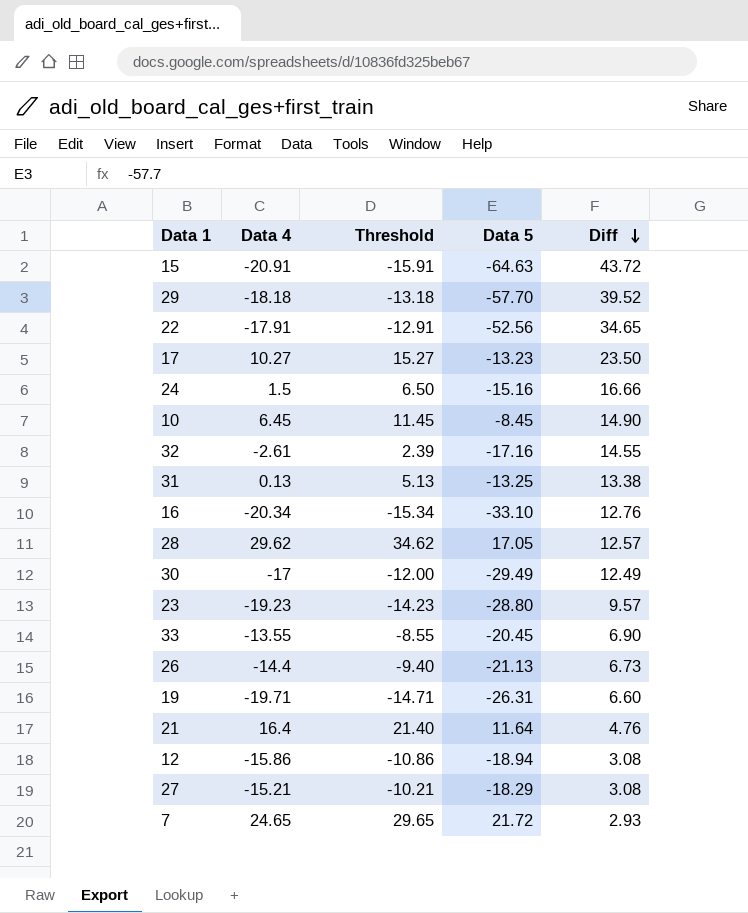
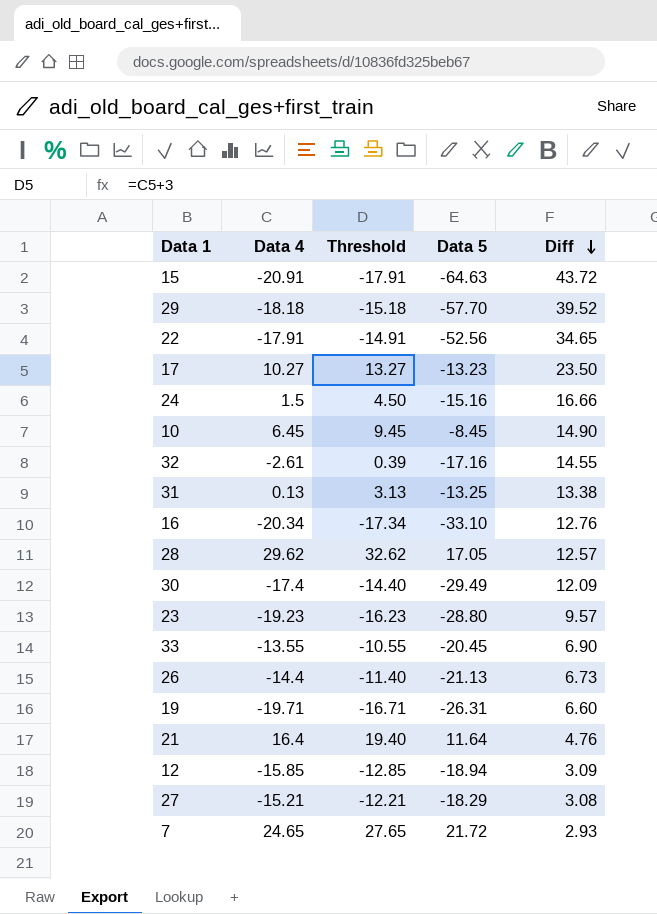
column Threshold | formula: [Data 4] + 5 -> [Data 4] + 3
30 | Data 4: -17 -> -17.4
30 | Diff: 12.49 -> 12.09
12 | Data 4: -15.86 -> -15.85
12 | Diff: 3.08 -> 3.09

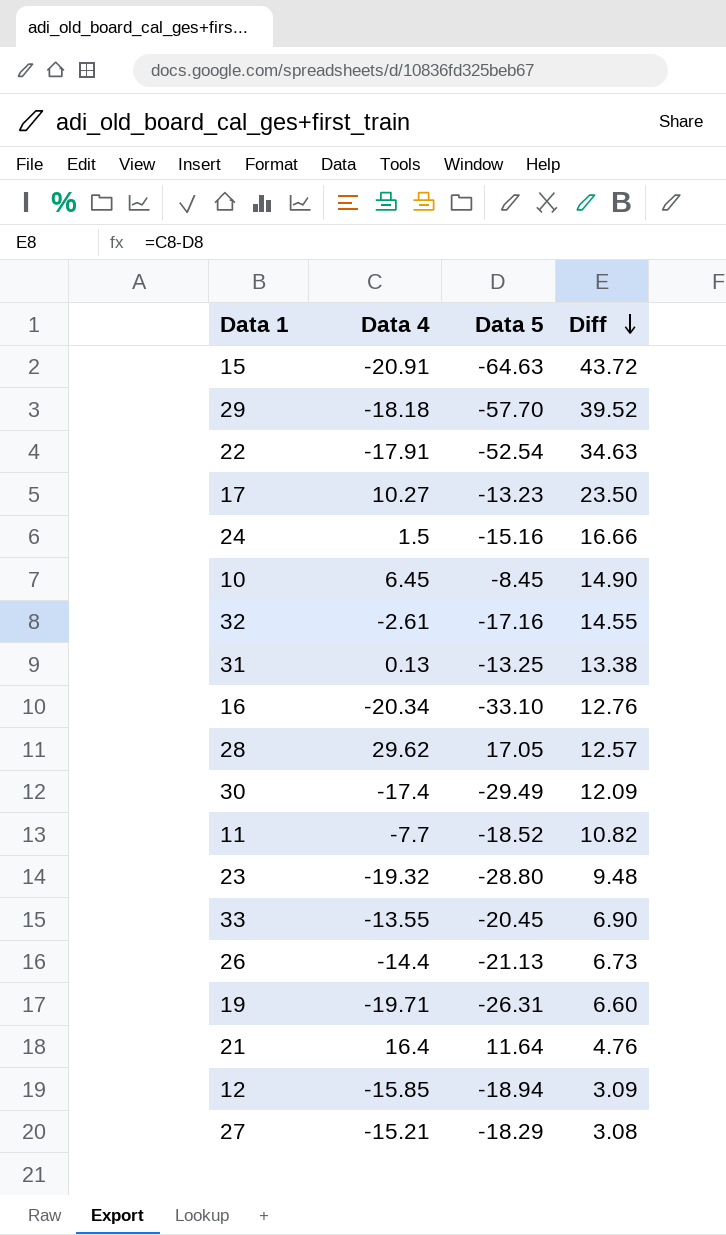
column Threshold | formula: [Data 4] + 3 -> none
row 7: 24.65 | 27.65 | 21.72 | 2.93 -> none
22 | Data 5: -52.56 -> -52.54
22 | Diff: 34.65 -> 34.63
row 11: none -> -7.7 | -18.52 | 10.82
23 | Data 4: -19.23 -> -19.32
23 | Diff: 9.57 -> 9.48

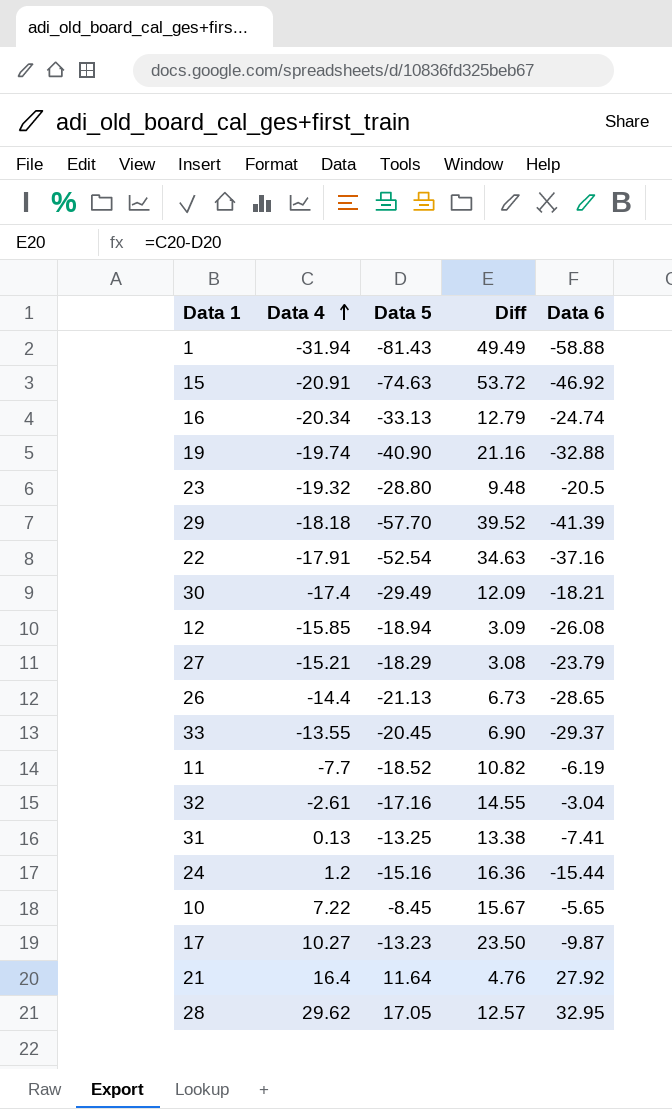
row order: Diff descending -> Data 4 ascending
column Data 6 | position: none -> 5
row 1: none -> -31.94 | -81.43 | 49.49 | -58.88
15 | Data 5: -64.63 -> -74.63
15 | Diff: 43.72 -> 53.72
16 | Data 5: -33.10 -> -33.13
16 | Diff: 12.76 -> 12.79
19 | Data 4: -19.71 -> -19.74
19 | Data 5: -26.31 -> -40.90
19 | Diff: 6.60 -> 21.16
24 | Data 4: 1.5 -> 1.2
24 | Diff: 16.66 -> 16.36
10 | Data 4: 6.45 -> 7.22
10 | Diff: 14.90 -> 15.67

